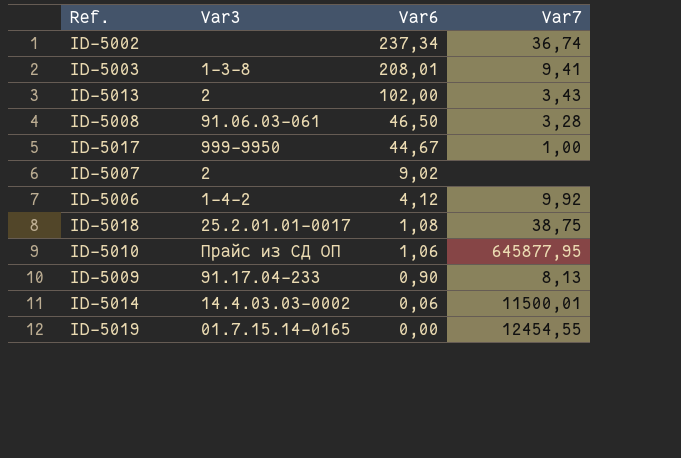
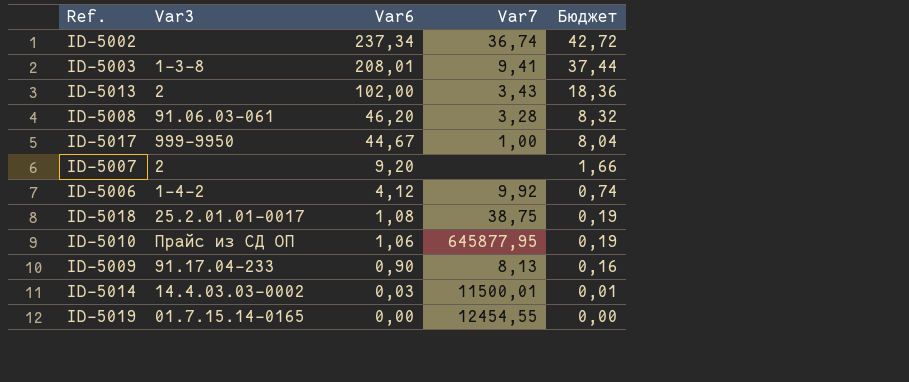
column Бюджет | formula: none -> [Var6] * 0,18
ID-5008 | Var6: 46,50 -> 46,20
ID-5007 | Var6: 9,02 -> 9,20
ID-5014 | Var6: 0,06 -> 0,03

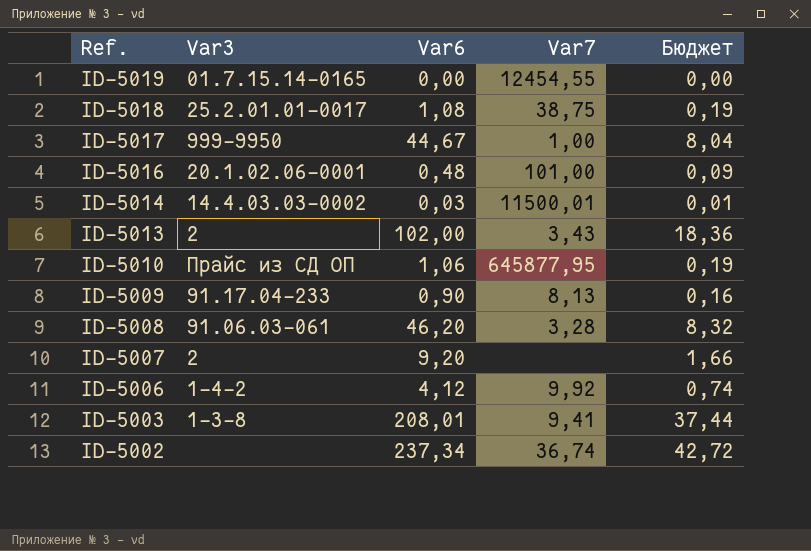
row order: Var6 descending -> Ref. descending
row ID-5016: none -> 20.1.02.06-0001 | 0,48 | 101,00 | 0,09

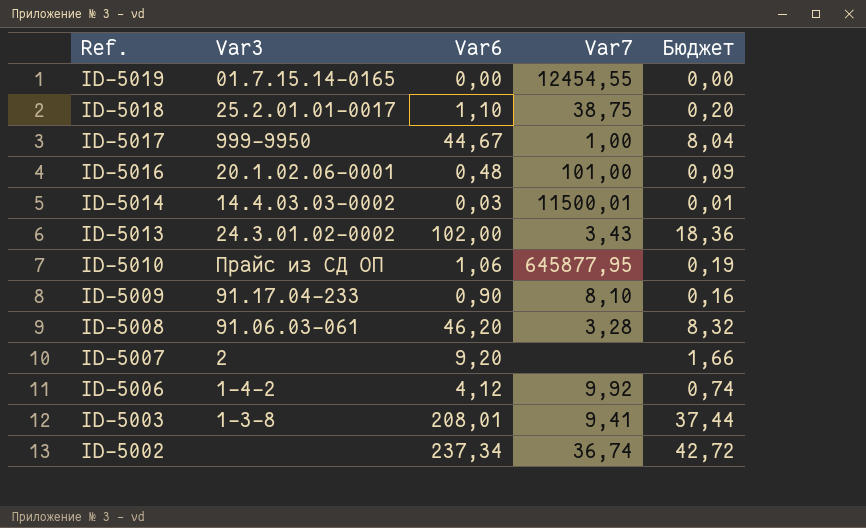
ID-5018 | Var6: 1,08 -> 1,10
ID-5018 | Бюджет: 0,19 -> 0,20
ID-5013 | Var3: 2 -> 24.3.01.02-0002
ID-5009 | Var7: 8,13 -> 8,10

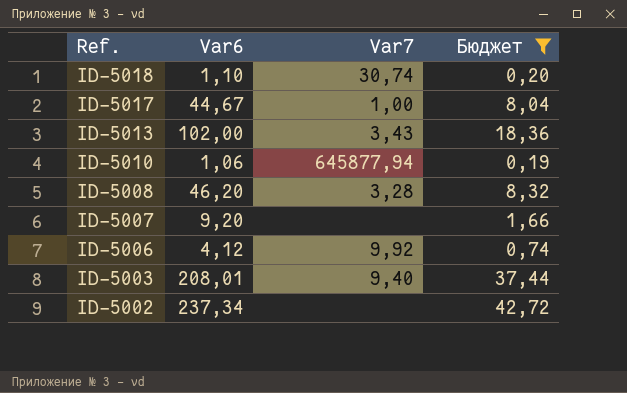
filter: none -> Бюджет >= 0,19
column Var3 | position: 2 -> none
ID-5018 | Var7: 38,75 -> 30,74
ID-5010 | Var7: 645877,95 -> 645877,94
ID-5003 | Var7: 9,41 -> 9,40
ID-5002 | Var7: 36,74 -> none

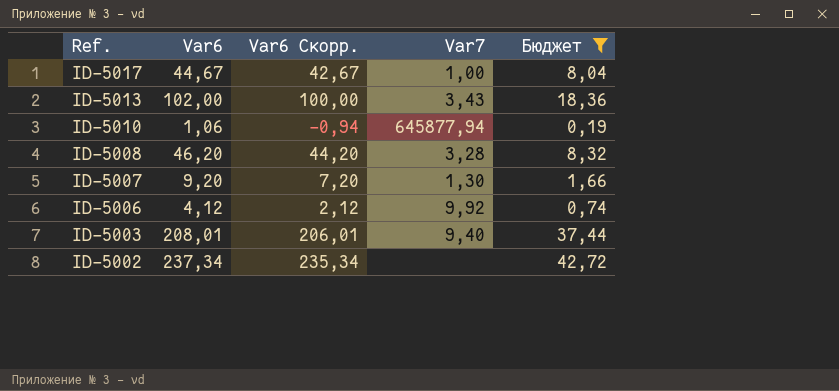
column Var6 Скорр. | formula: none -> [Var6] - 2
row ID-5018: 1,10 | 30,74 | 0,20 -> none
ID-5007 | Var7: none -> 1,30

